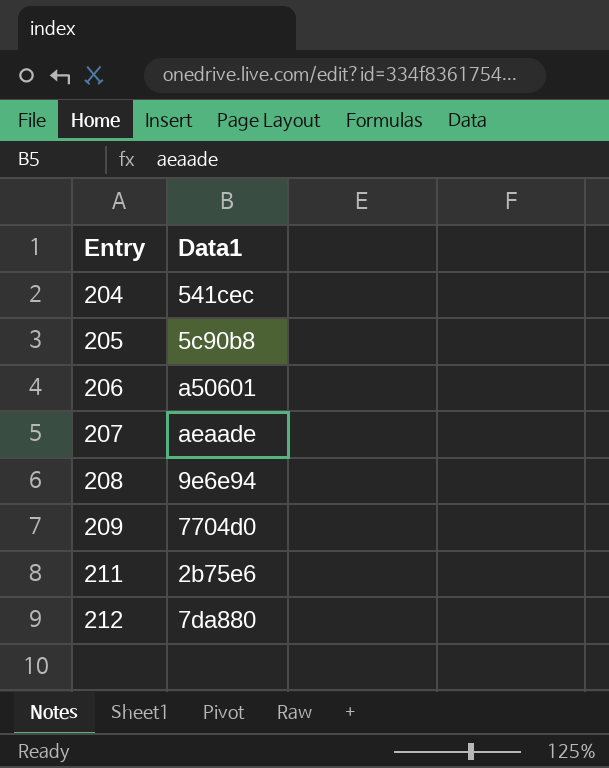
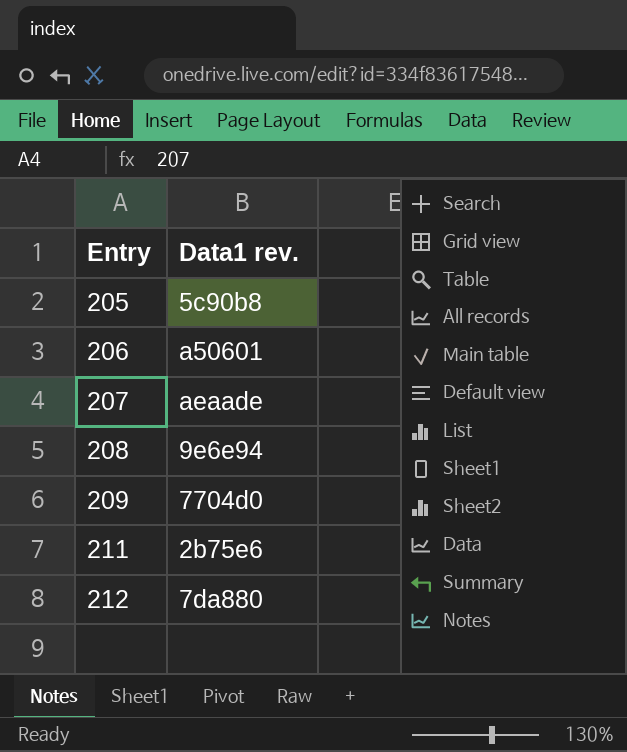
column name: Data1 -> Data1 rev.
row 204: 541cec -> none

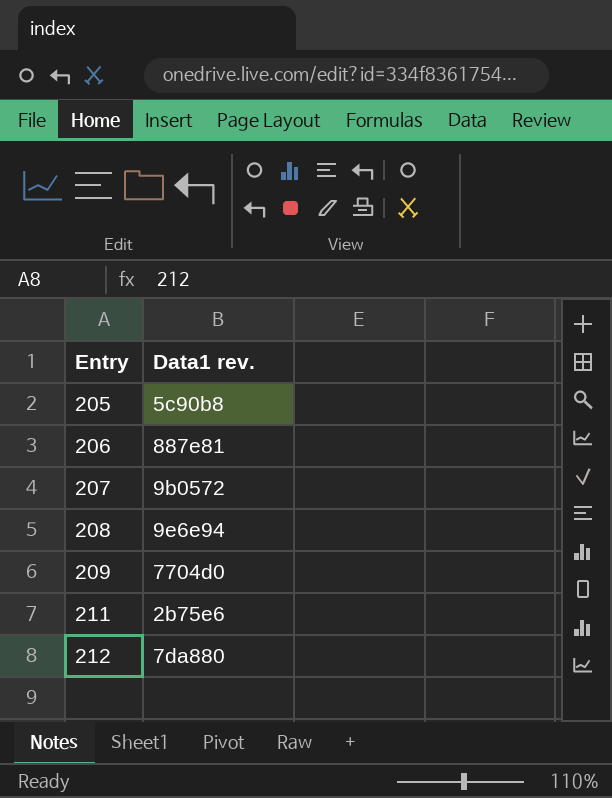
206 | Data1 rev.: a50601 -> 887e81
207 | Data1 rev.: aeaade -> 9b0572

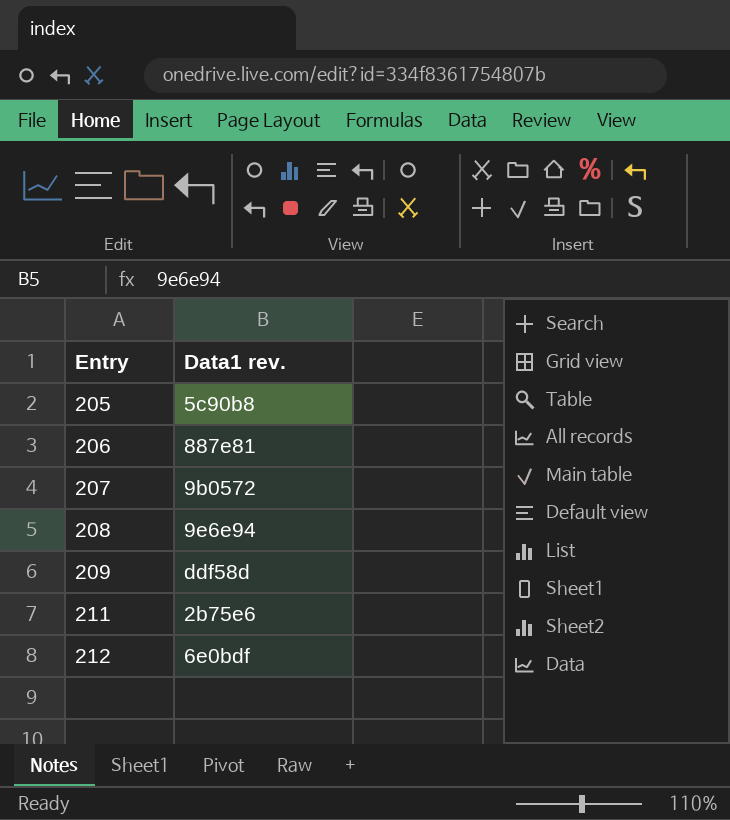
209 | Data1 rev.: 7704d0 -> ddf58d
212 | Data1 rev.: 7da880 -> 6e0bdf

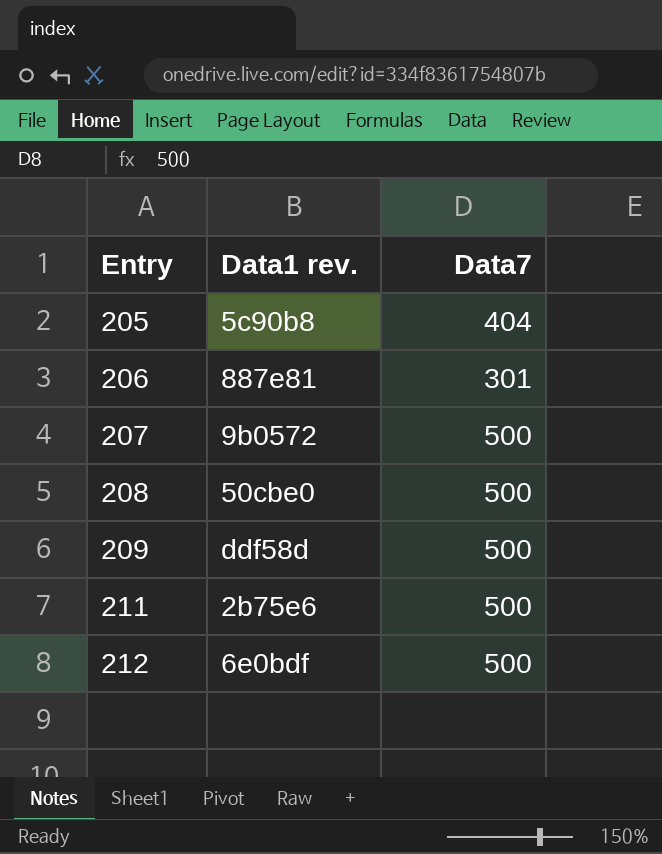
column Data7 | position: none -> 3
208 | Data1 rev.: 9e6e94 -> 50cbe0

